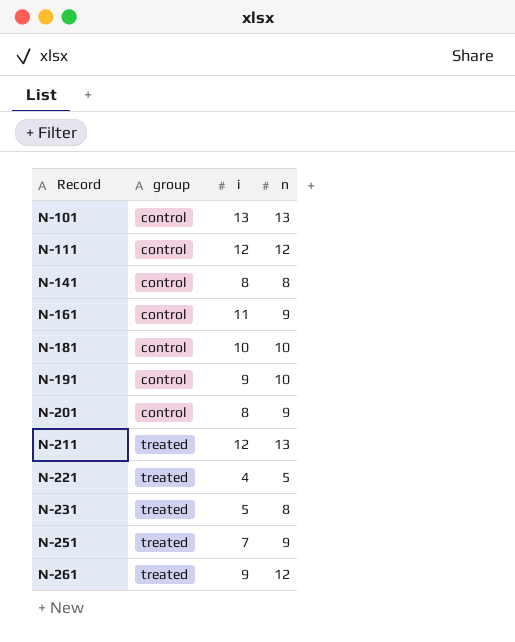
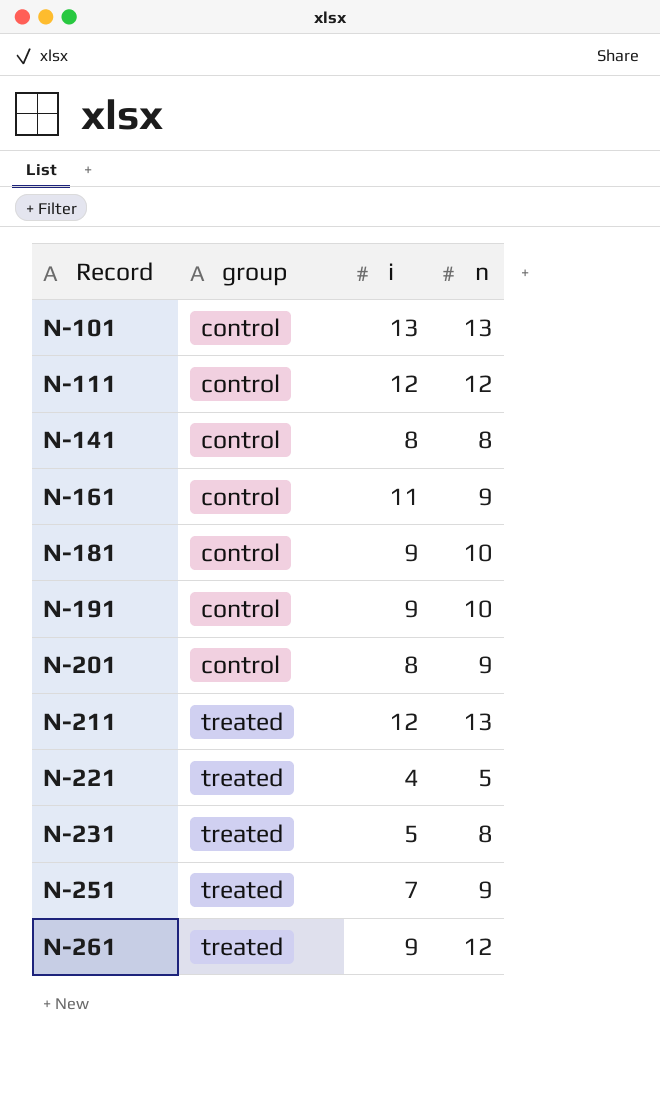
N-181 | i: 10 -> 9

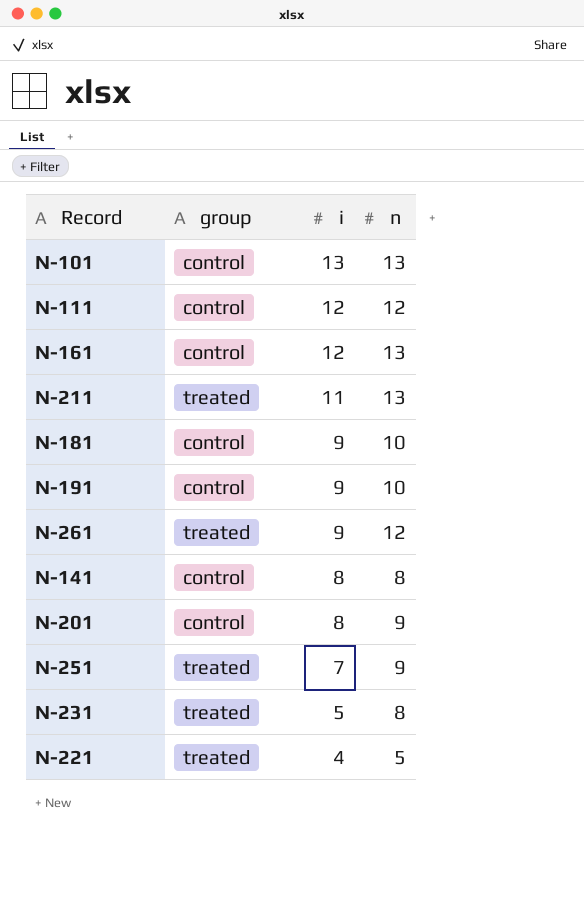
row order: Record ascending -> i descending
N-161 | i: 11 -> 12
N-161 | n: 9 -> 13
N-211 | i: 12 -> 11

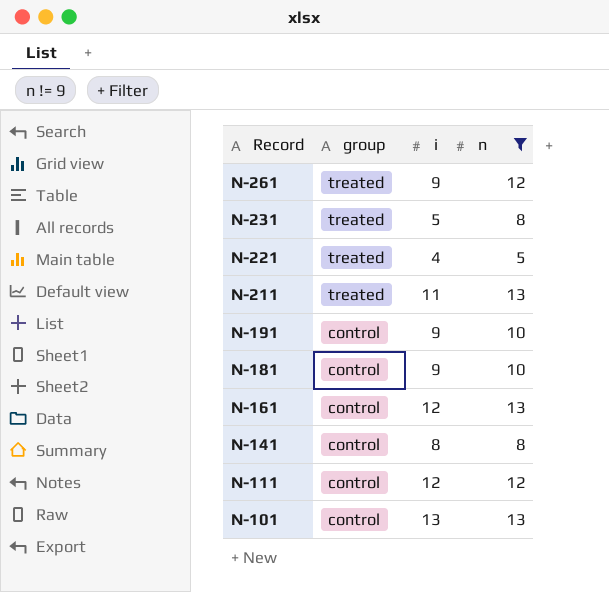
filter: none -> n != 9
row order: i descending -> Record descending

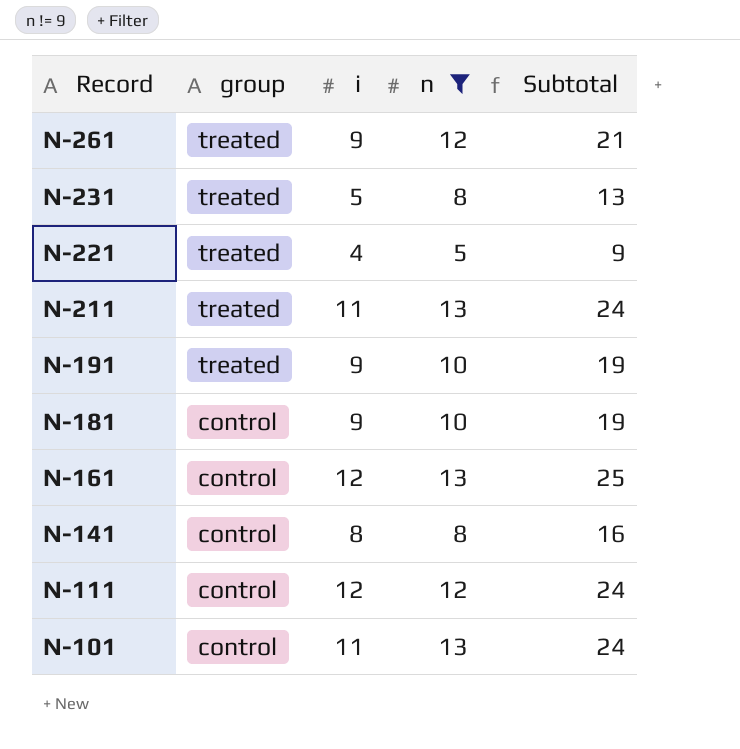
column Subtotal | formula: none -> [i] + [n]
N-191 | group: control -> treated
N-101 | i: 13 -> 11

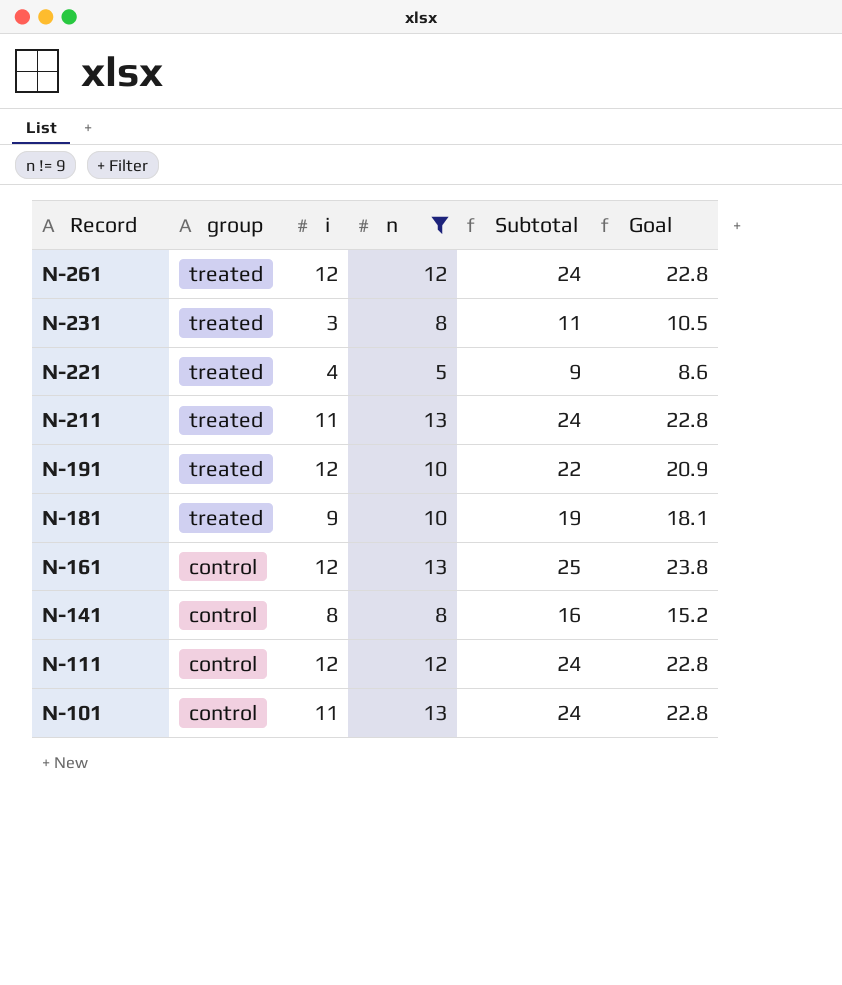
column Goal | formula: none -> [Subtotal] * 0.95
N-261 | i: 9 -> 12
N-261 | Subtotal: 21 -> 24
N-231 | i: 5 -> 3
N-231 | Subtotal: 13 -> 11
N-191 | i: 9 -> 12
N-191 | Subtotal: 19 -> 22
N-181 | group: control -> treated

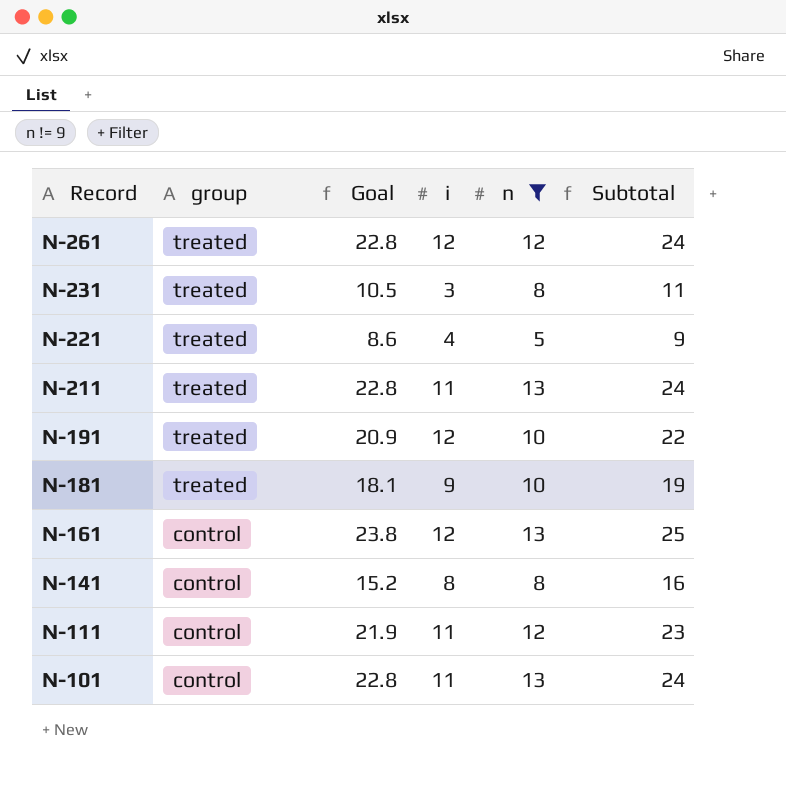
column Goal | position: 6 -> 3
N-111 | Goal: 22.8 -> 21.9
N-111 | i: 12 -> 11
N-111 | Subtotal: 24 -> 23

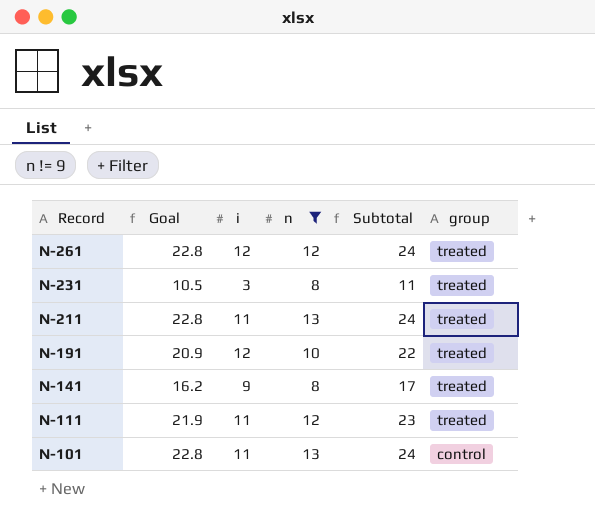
column group | position: 2 -> 6
row N-221: treated | 8.6 | 4 | 5 | 9 -> none
row N-181: treated | 18.1 | 9 | 10 | 19 -> none
row N-161: control | 23.8 | 12 | 13 | 25 -> none
N-141 | Goal: 15.2 -> 16.2
N-141 | i: 8 -> 9
N-141 | Subtotal: 16 -> 17
N-141 | group: control -> treated
N-111 | group: control -> treated

